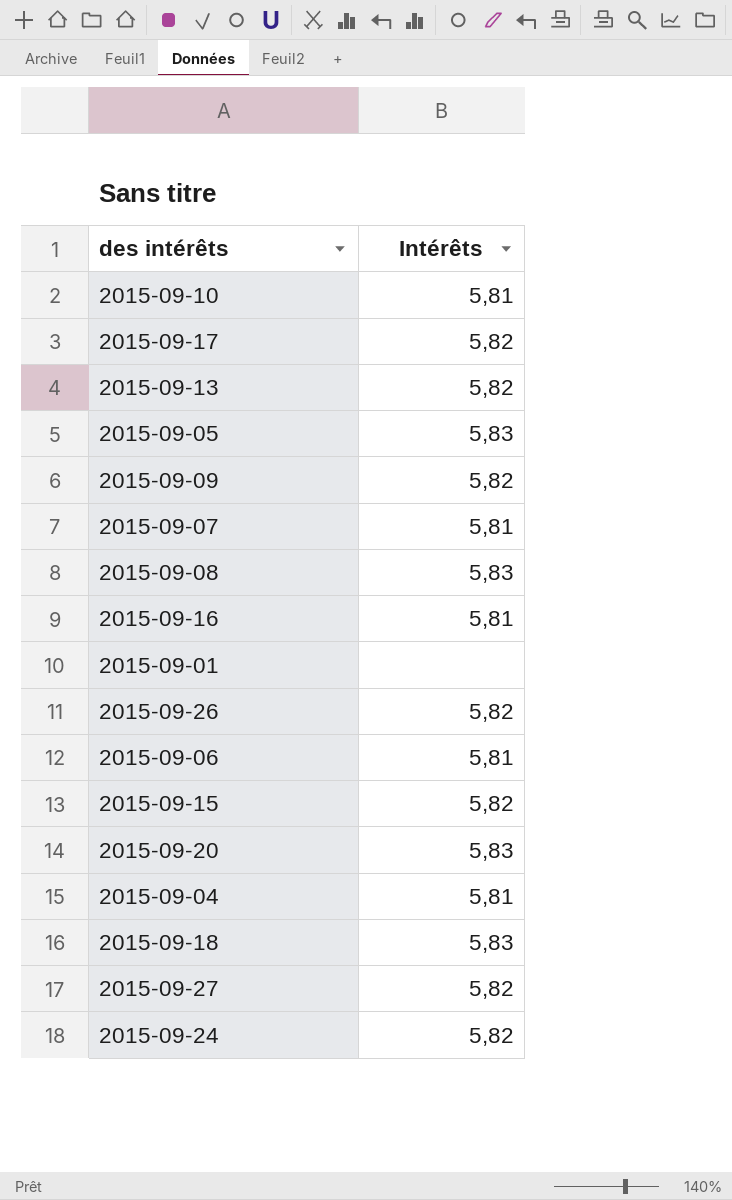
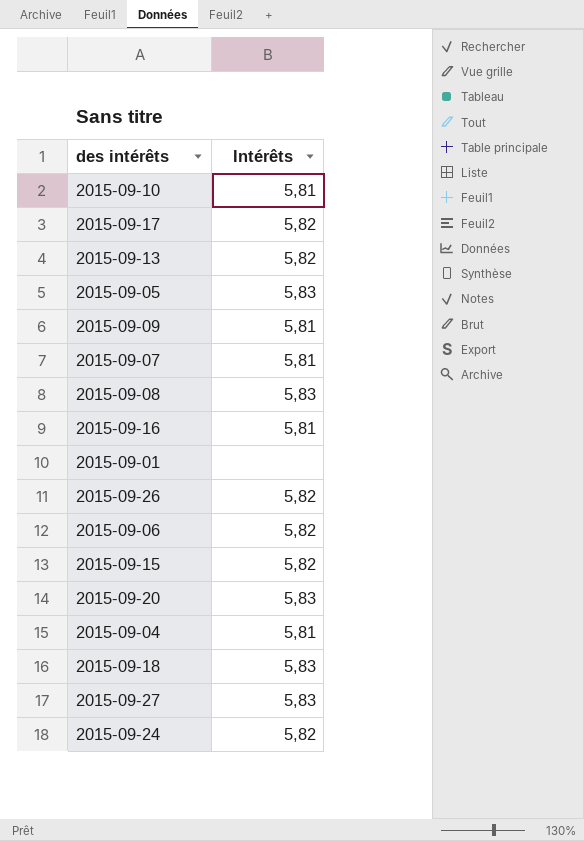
2015-09-09 | Intérêts: 5,82 -> 5,81
2015-09-06 | Intérêts: 5,81 -> 5,82
2015-09-27 | Intérêts: 5,82 -> 5,83

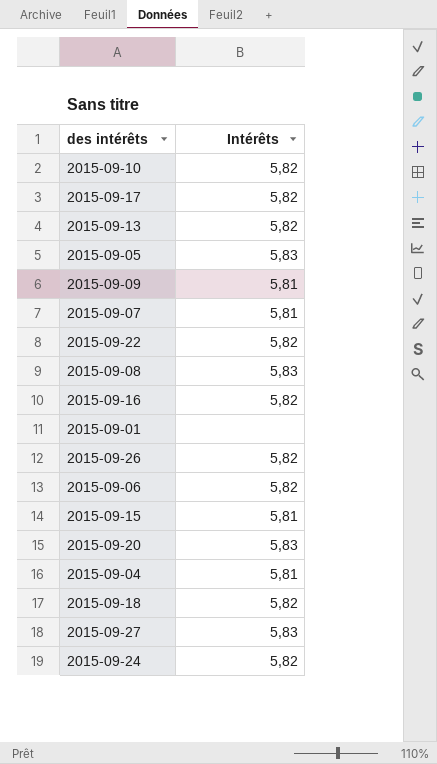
2015-09-10 | Intérêts: 5,81 -> 5,82
row 2015-09-22: none -> 5,82
2015-09-16 | Intérêts: 5,81 -> 5,82
2015-09-15 | Intérêts: 5,82 -> 5,81
2015-09-18 | Intérêts: 5,83 -> 5,82

